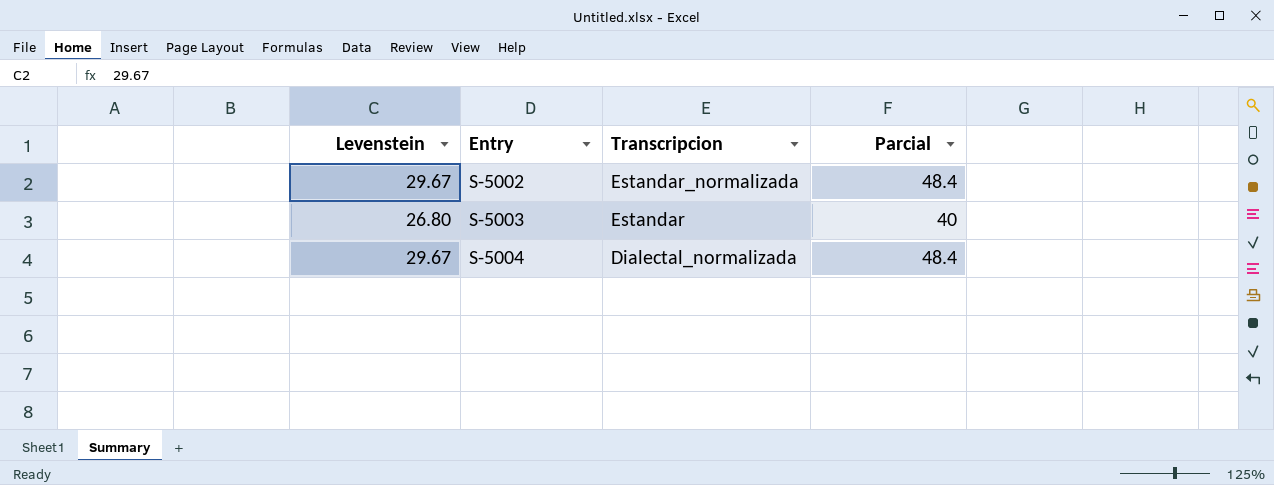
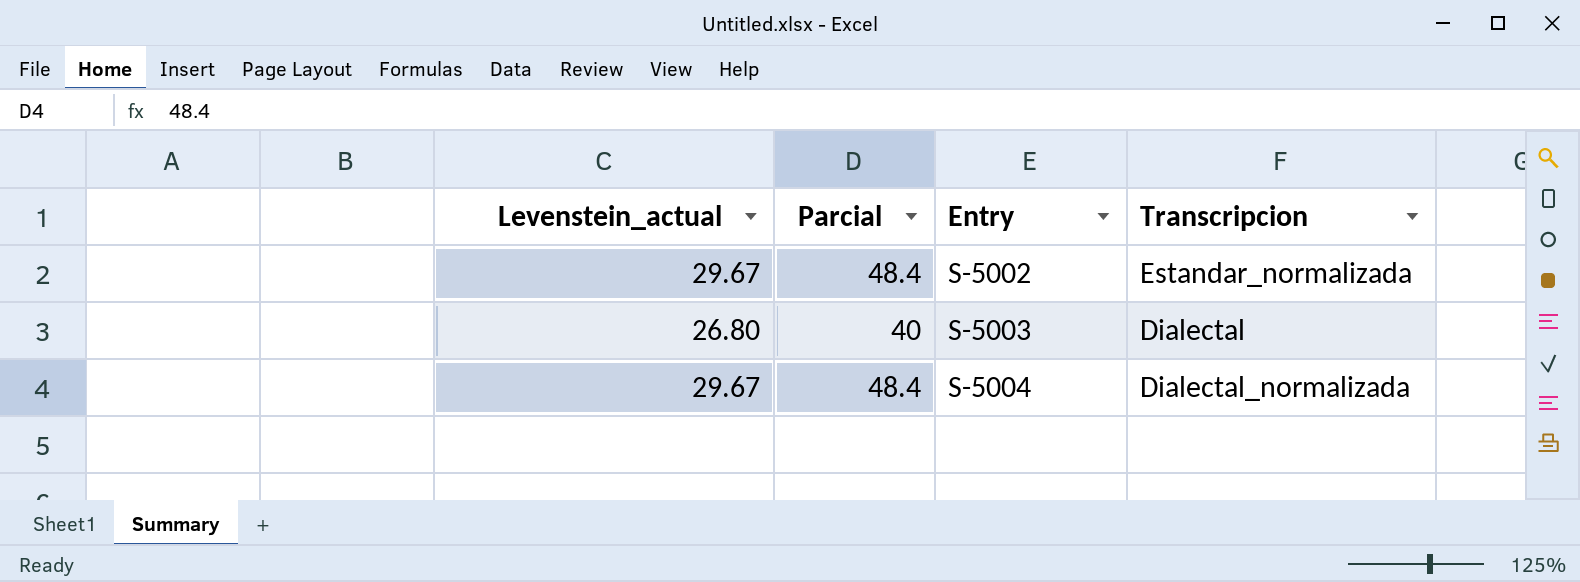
column name: Levenstein -> Levenstein_actual
column Parcial | position: 4 -> 2
S-5003 | Transcripcion: Estandar -> Dialectal

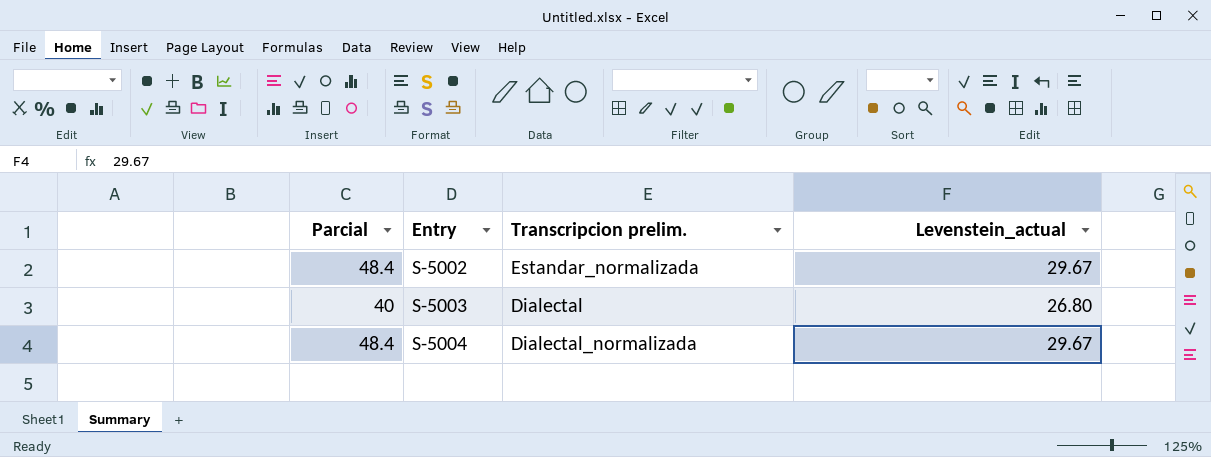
column name: Transcripcion -> Transcripcion prelim.
column Levenstein_actual | position: 1 -> 4

